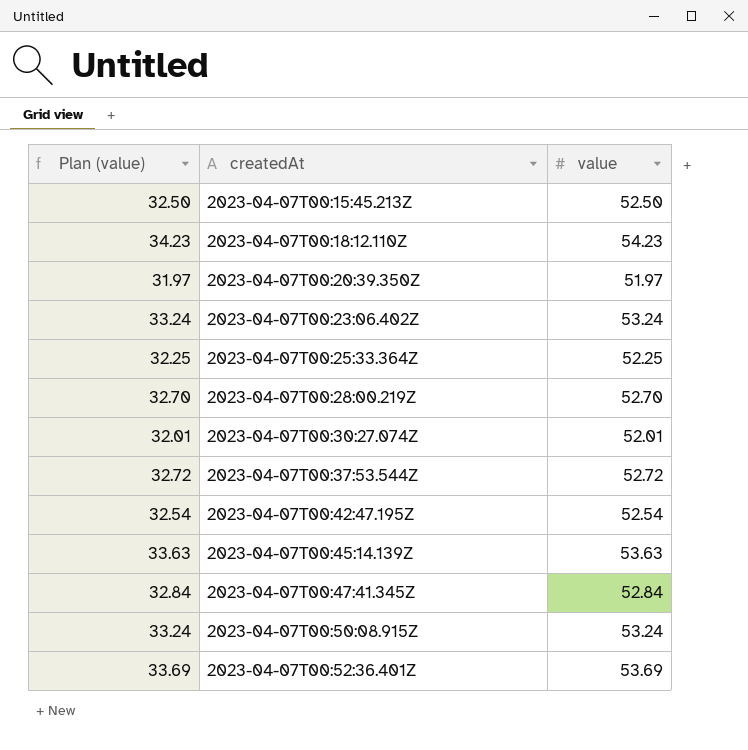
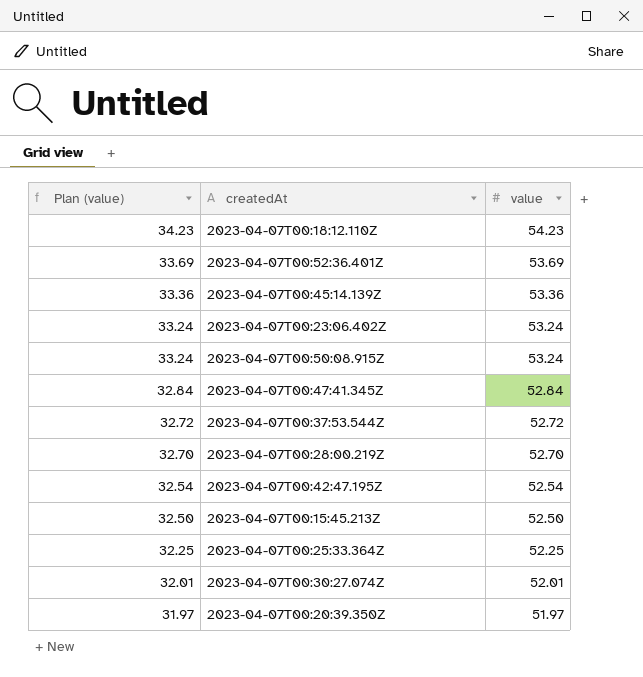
row order: createdAt ascending -> Plan (value) descending
2023-04-07T00:45:14.139Z | Plan (value): 33.63 -> 33.36
2023-04-07T00:45:14.139Z | value: 53.63 -> 53.36

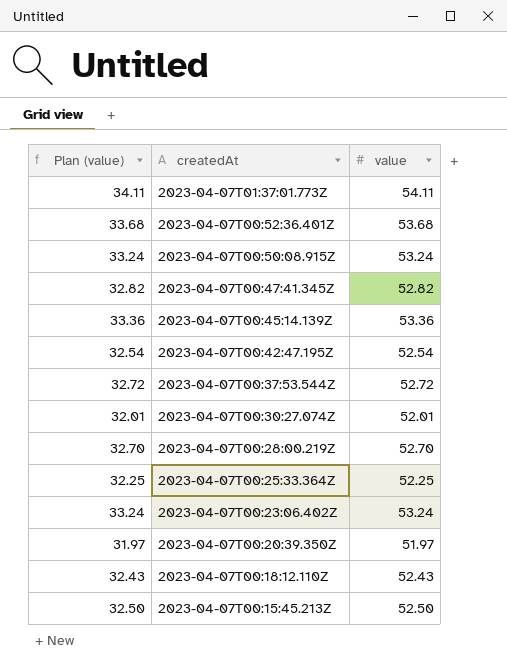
row order: Plan (value) descending -> createdAt descending
row 2023-04-07T01:37:01.773Z: none -> 34.11 | 54.11
2023-04-07T00:52:36.401Z | Plan (value): 33.69 -> 33.68
2023-04-07T00:52:36.401Z | value: 53.69 -> 53.68
2023-04-07T00:47:41.345Z | Plan (value): 32.84 -> 32.82
2023-04-07T00:47:41.345Z | value: 52.84 -> 52.82
2023-04-07T00:18:12.110Z | Plan (value): 34.23 -> 32.43
2023-04-07T00:18:12.110Z | value: 54.23 -> 52.43

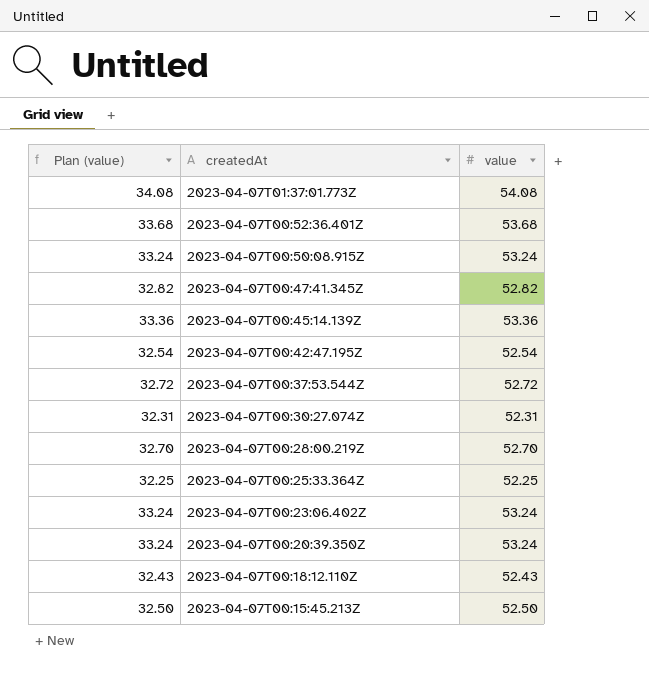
2023-04-07T01:37:01.773Z | Plan (value): 34.11 -> 34.08
2023-04-07T01:37:01.773Z | value: 54.11 -> 54.08
2023-04-07T00:30:27.074Z | Plan (value): 32.01 -> 32.31
2023-04-07T00:30:27.074Z | value: 52.01 -> 52.31
2023-04-07T00:20:39.350Z | Plan (value): 31.97 -> 33.24
2023-04-07T00:20:39.350Z | value: 51.97 -> 53.24

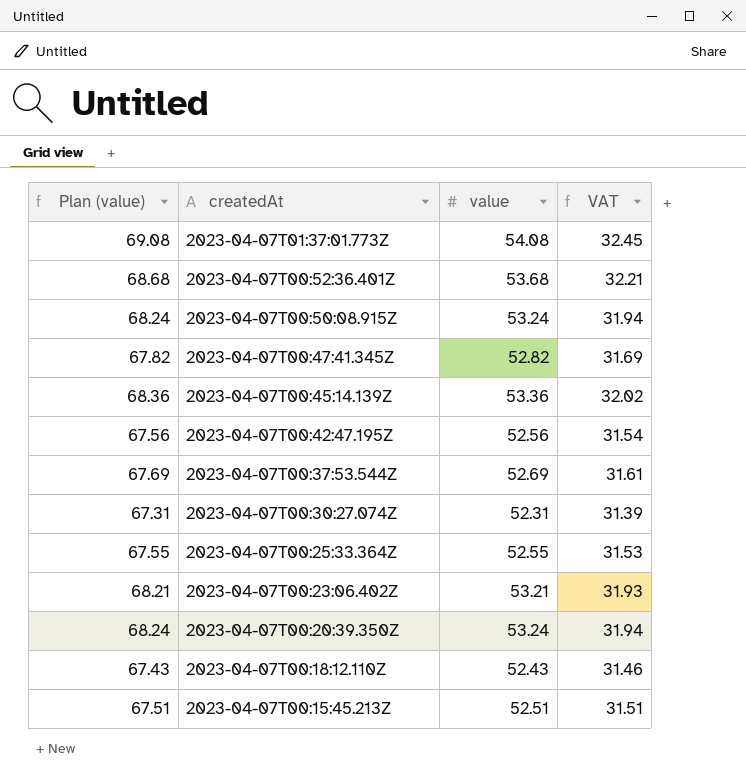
column Plan (value) | formula: [value] - 20 -> [value] + 15
column VAT | formula: none -> [value] * 0.6
row 2023-04-07T00:28:00.219Z: 32.70 | 52.70 -> none
2023-04-07T00:42:47.195Z | value: 52.54 -> 52.56
2023-04-07T00:37:53.544Z | value: 52.72 -> 52.69
2023-04-07T00:25:33.364Z | value: 52.25 -> 52.55
2023-04-07T00:23:06.402Z | value: 53.24 -> 53.21
2023-04-07T00:15:45.213Z | value: 52.50 -> 52.51

